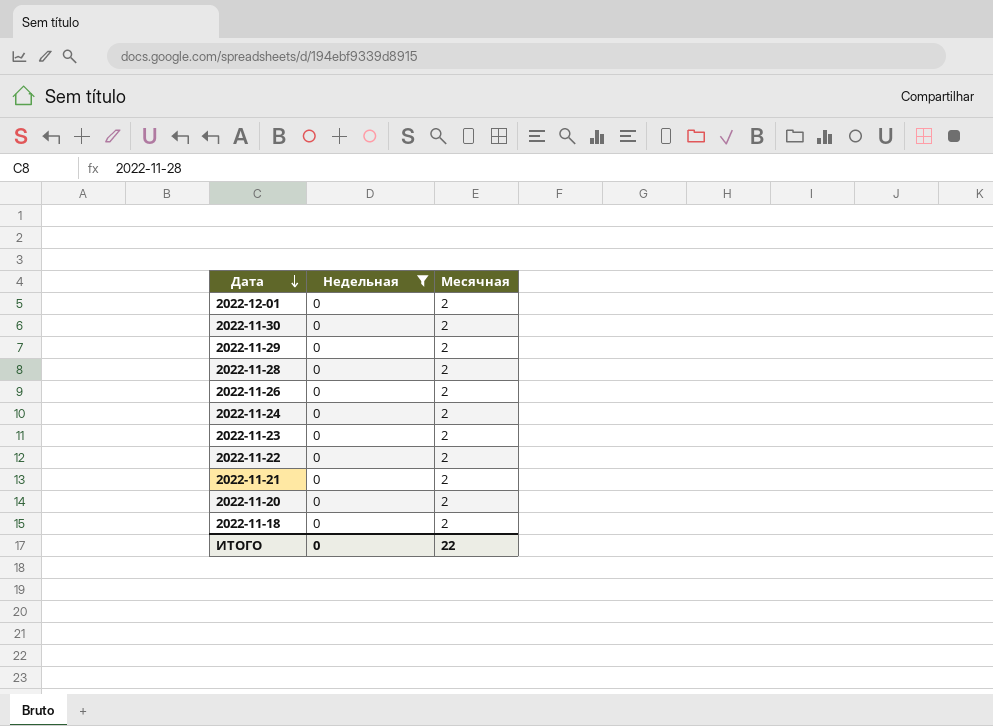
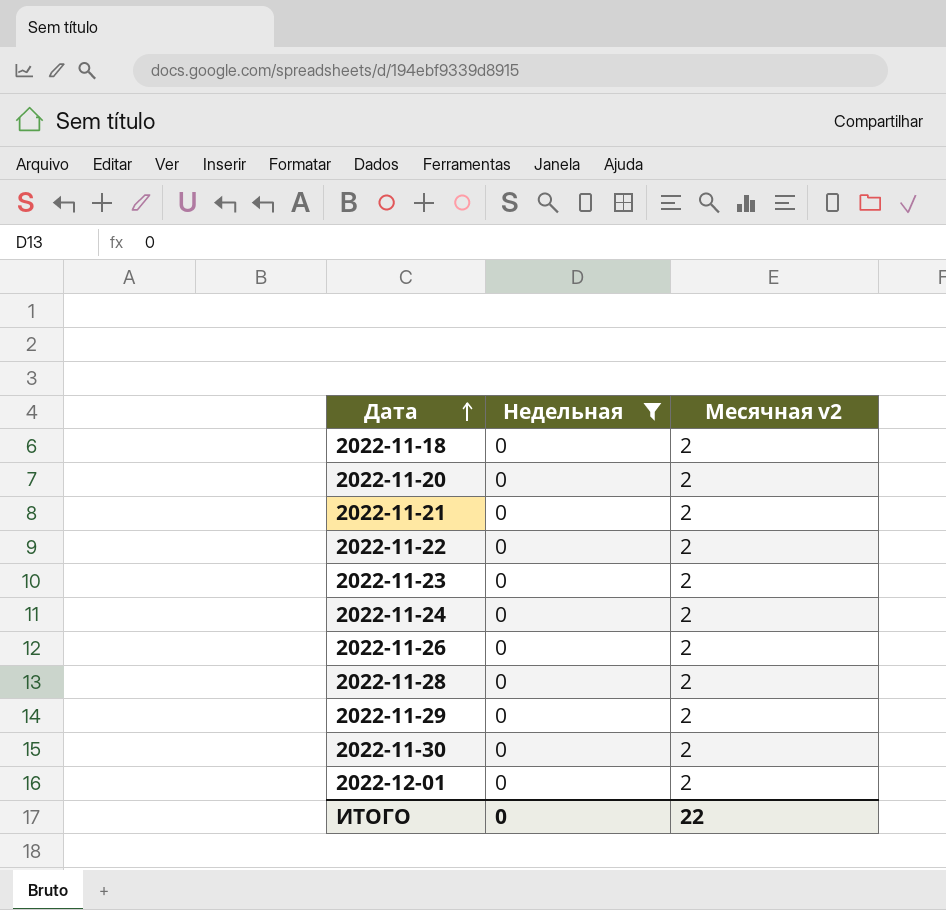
row order: Дата descending -> Дата ascending
column name: Месячная -> Месячная v2

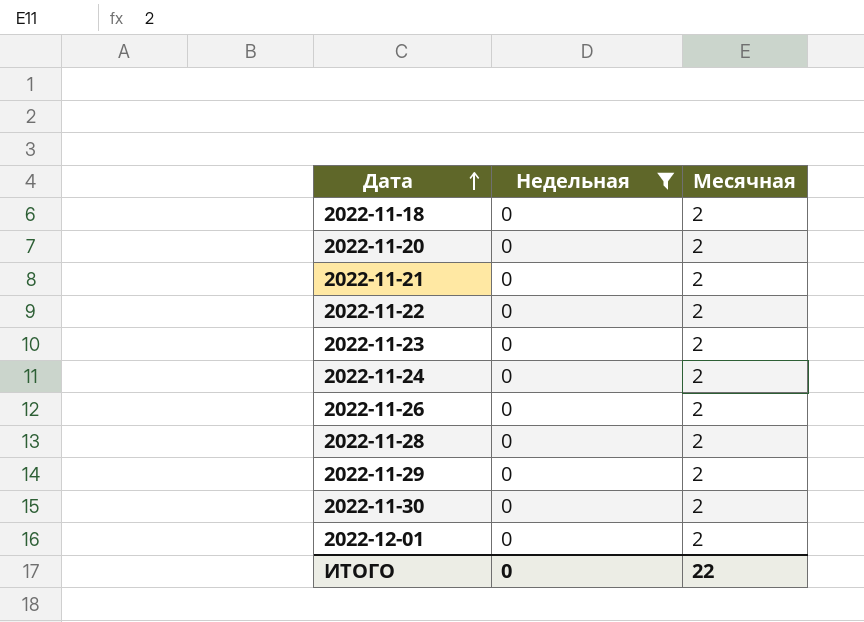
column name: Месячная v2 -> Месячная

